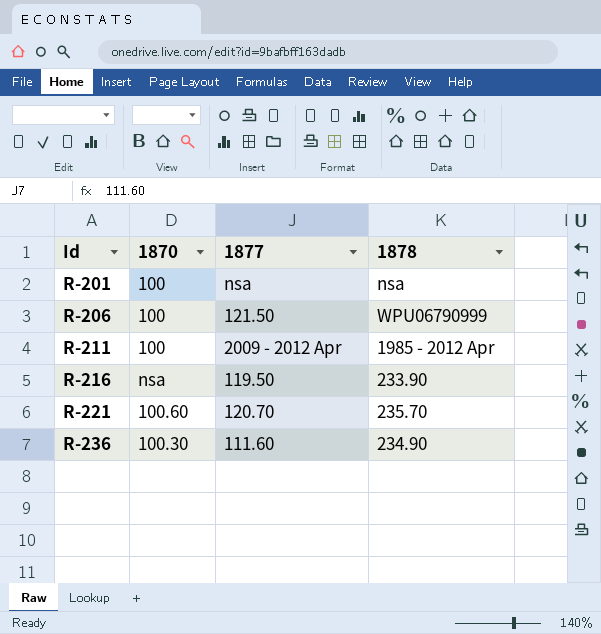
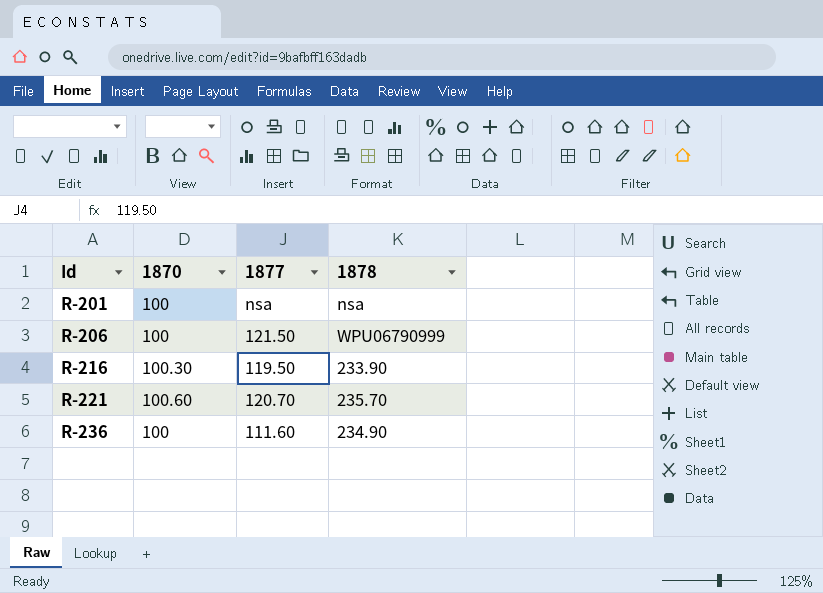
row R-211: 100 | 2009 - 2012 Apr | 1985 - 2012 Apr -> none
R-216 | 1870: nsa -> 100.30
R-236 | 1870: 100.30 -> 100

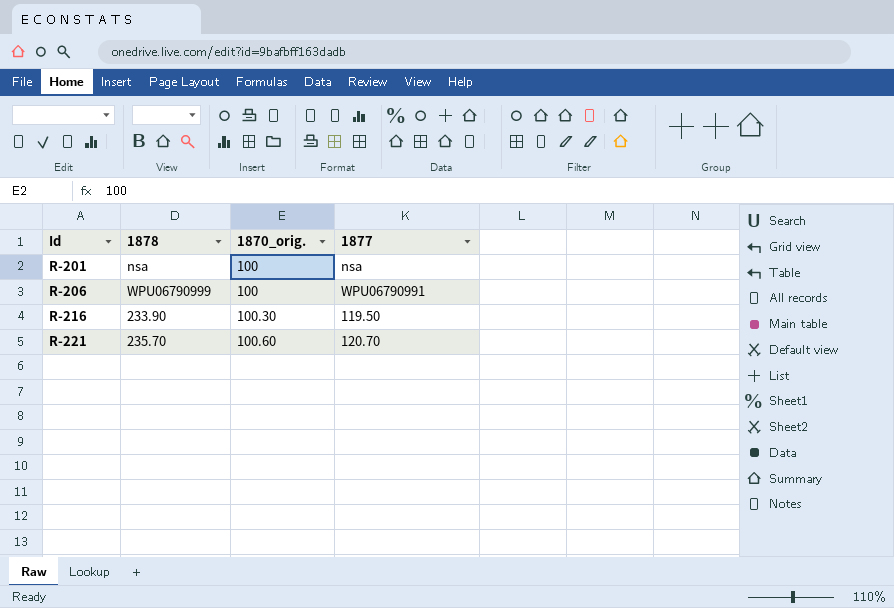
column 1878 | position: 4 -> 2
column name: 1870 -> 1870_orig.
row R-236: 100 | 111.60 | 234.90 -> none
R-206 | 1877: 121.50 -> WPU06790991

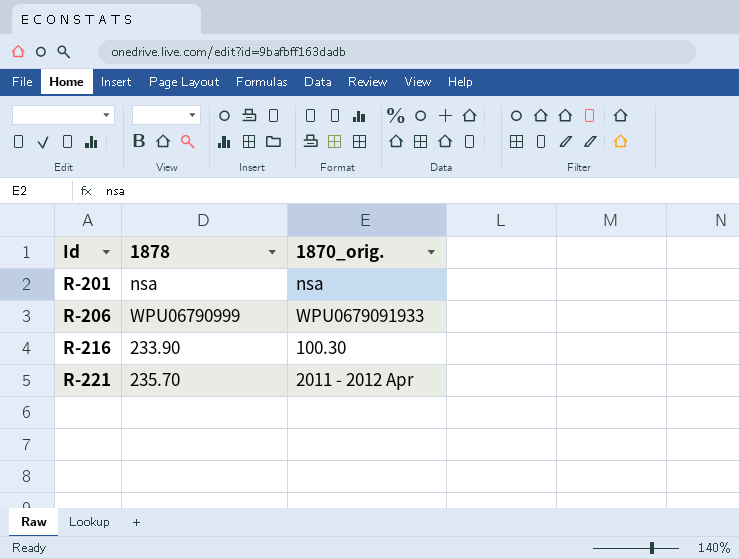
column 1877 | position: 4 -> none
R-201 | 1870_orig.: 100 -> nsa
R-206 | 1870_orig.: 100 -> WPU0679091933
R-221 | 1870_orig.: 100.60 -> 2011 - 2012 Apr

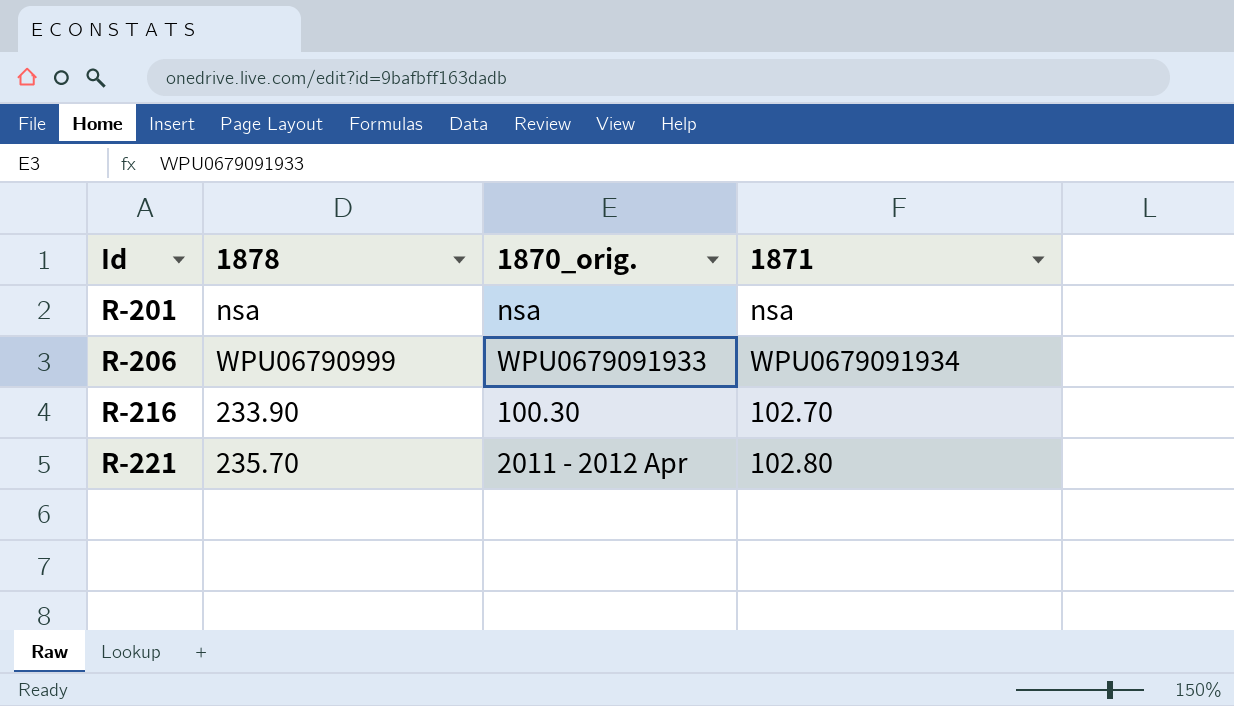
column 1871 | position: none -> 4

